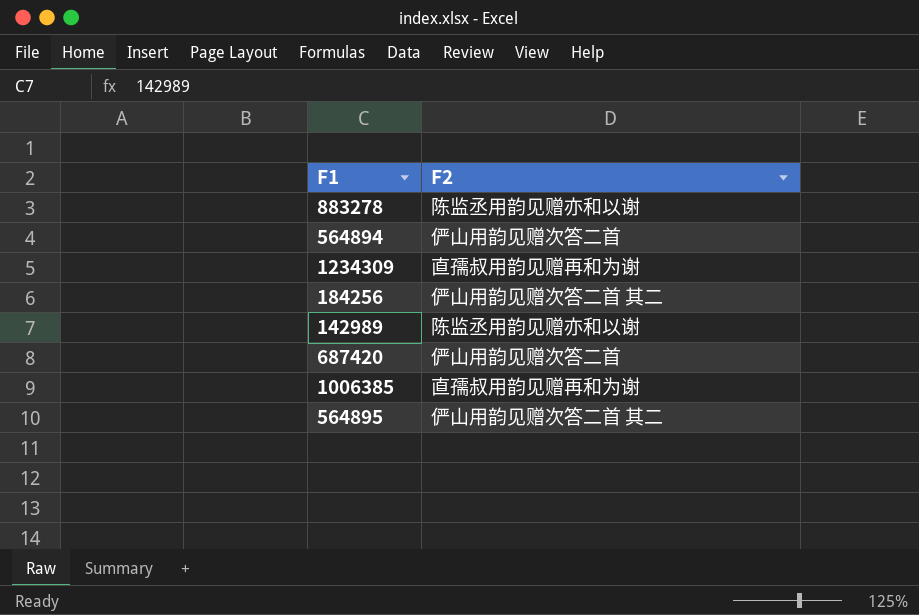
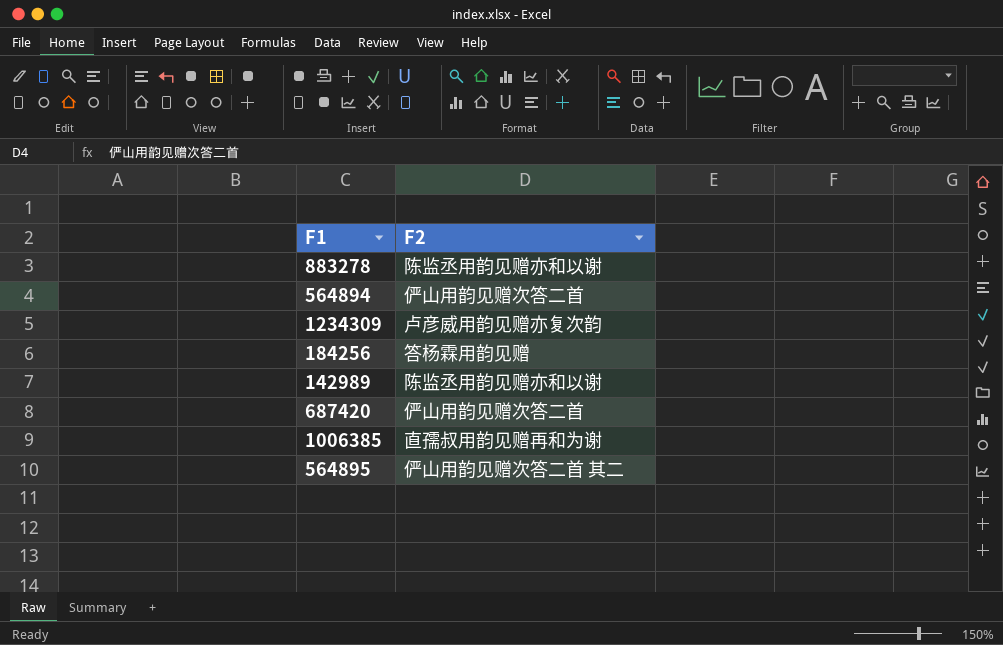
1234309 | F2: 直孺叔用韵见赠再和为谢 -> 卢彦威用韵见赠亦复次韵
184256 | F2: 俨山用韵见赠次答二首 其二 -> 答杨霖用韵见赠

